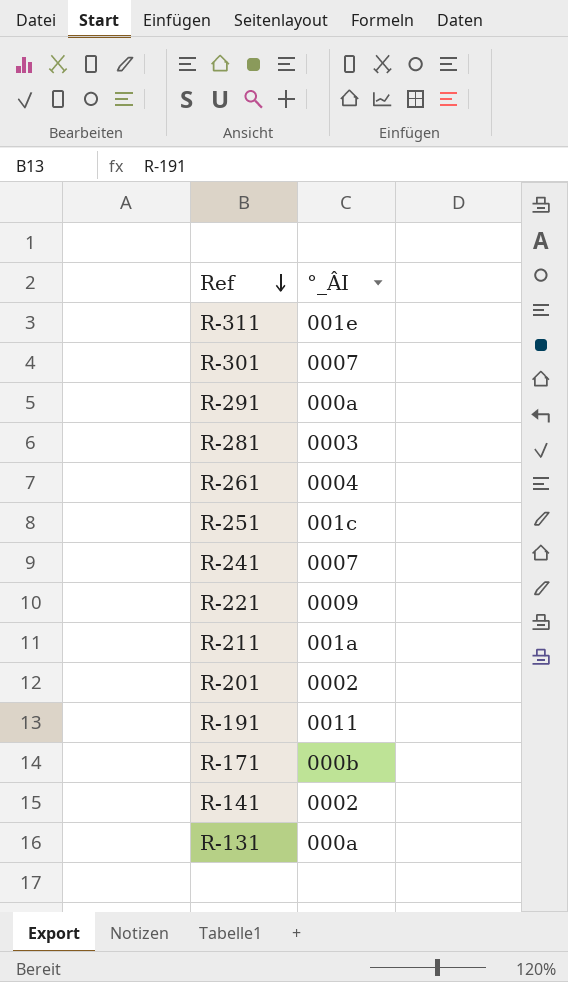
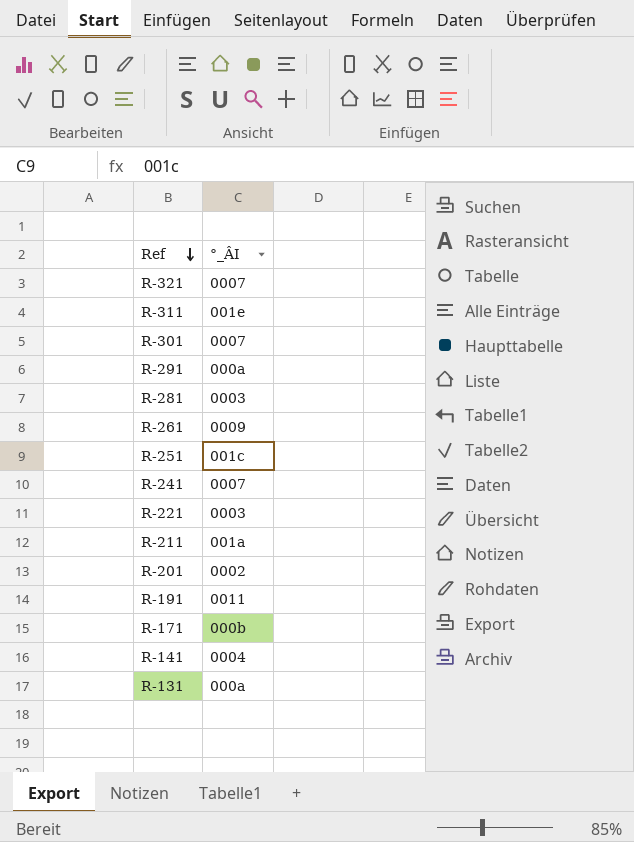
row R-321: none -> 0007
R-261 | °_ÂI: 0004 -> 0009
R-221 | °_ÂI: 0009 -> 0003
R-141 | °_ÂI: 0002 -> 0004

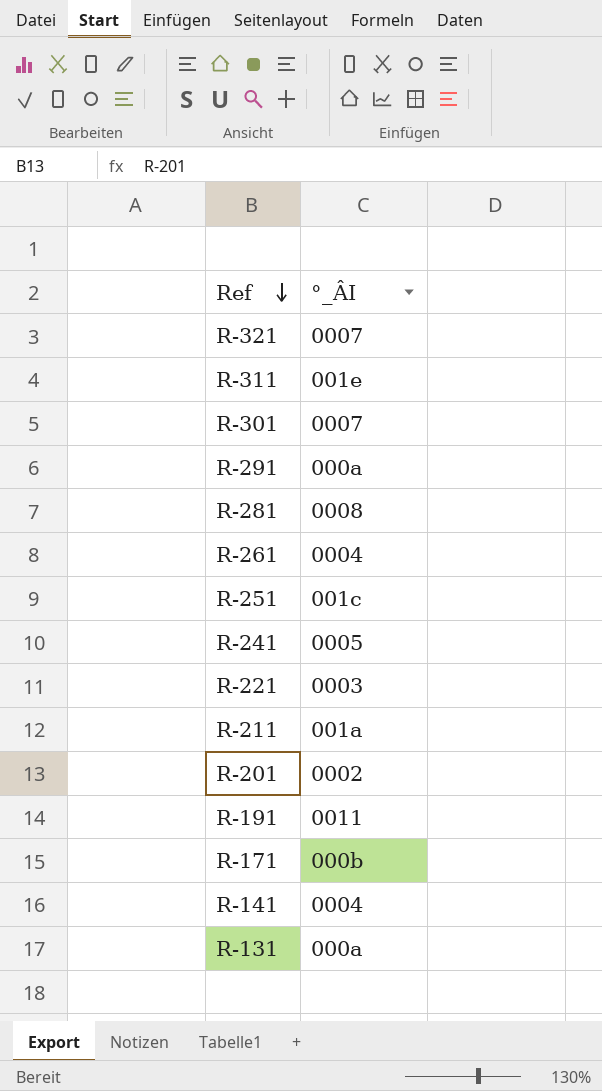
R-281 | °_ÂI: 0003 -> 0008
R-261 | °_ÂI: 0009 -> 0004
R-241 | °_ÂI: 0007 -> 0005

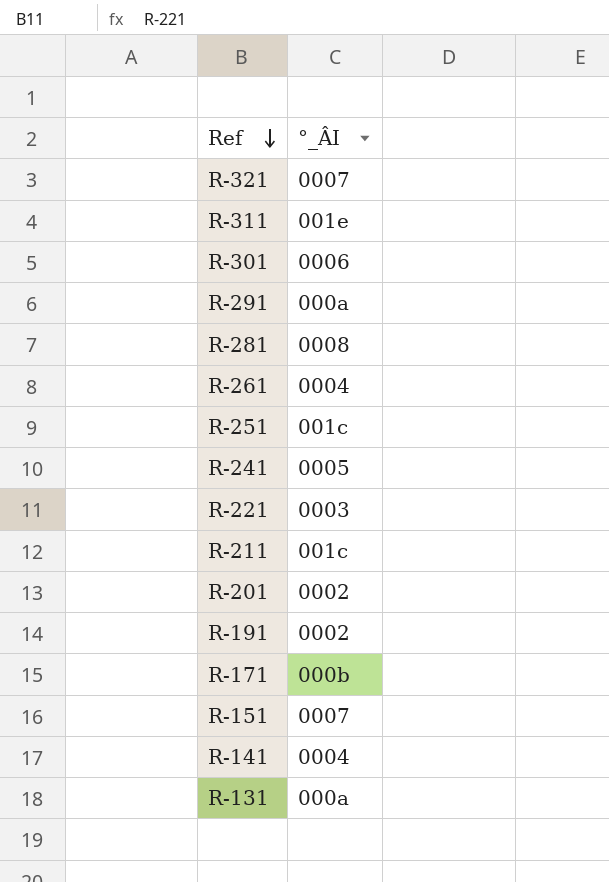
R-301 | °_ÂI: 0007 -> 0006
R-211 | °_ÂI: 001a -> 001c
R-191 | °_ÂI: 0011 -> 0002
row R-151: none -> 0007

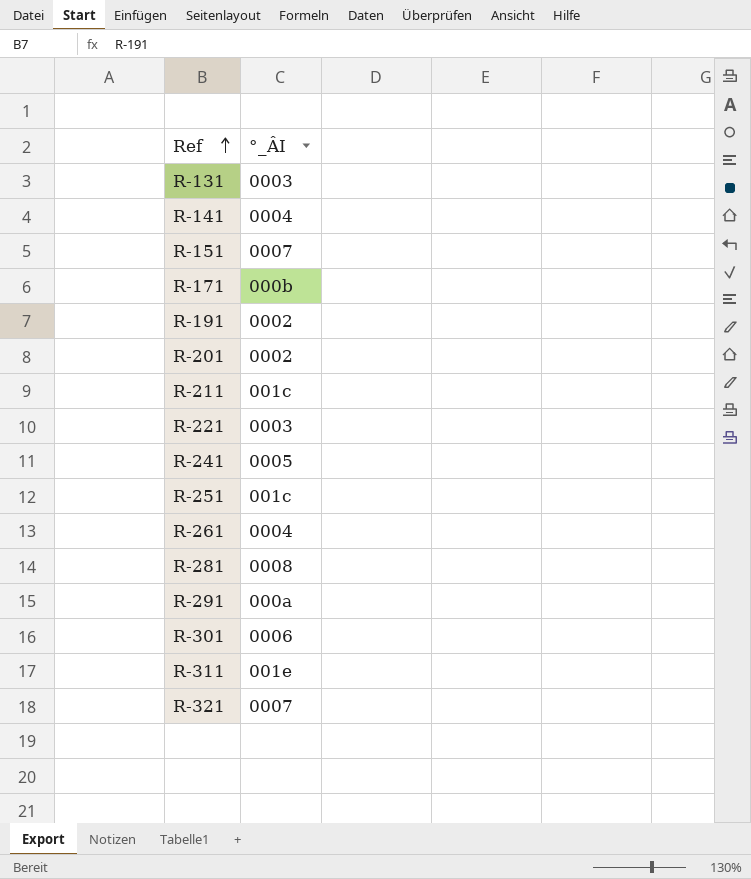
row order: Ref descending -> Ref ascending
R-131 | °_ÂI: 000a -> 0003

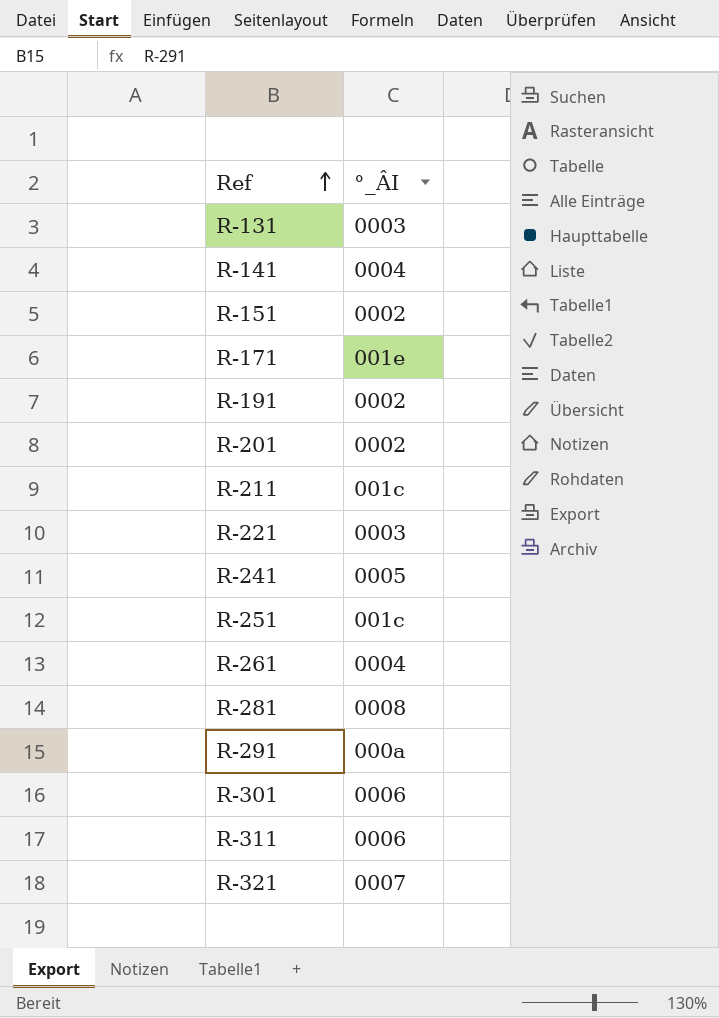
R-151 | °_ÂI: 0007 -> 0002
R-171 | °_ÂI: 000b -> 001e
R-311 | °_ÂI: 001e -> 0006

